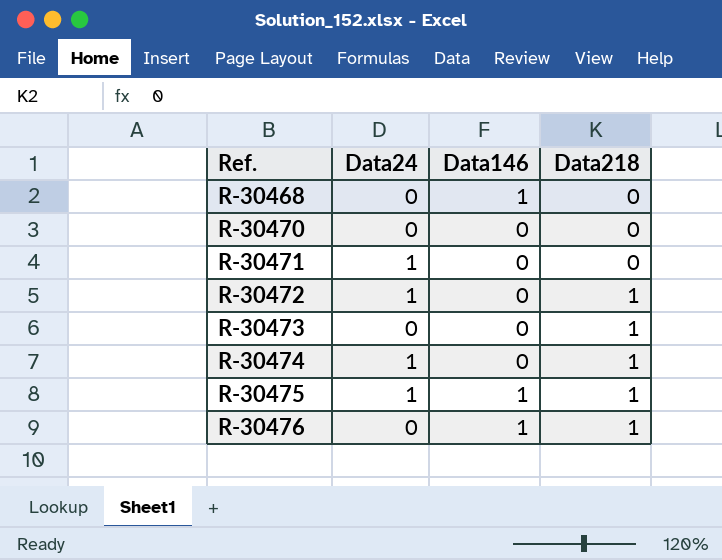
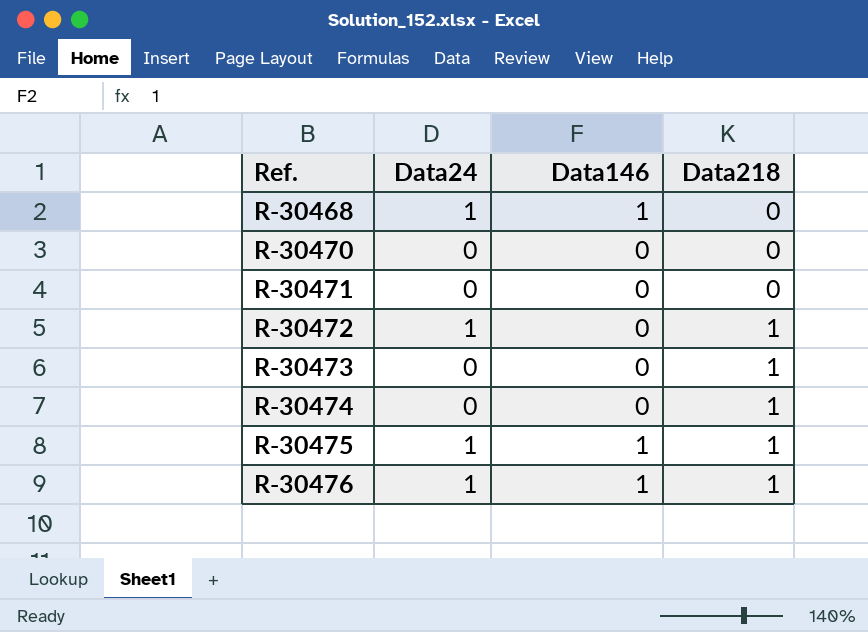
R-30468 | Data24: 0 -> 1
R-30471 | Data24: 1 -> 0
R-30474 | Data24: 1 -> 0
R-30476 | Data24: 0 -> 1

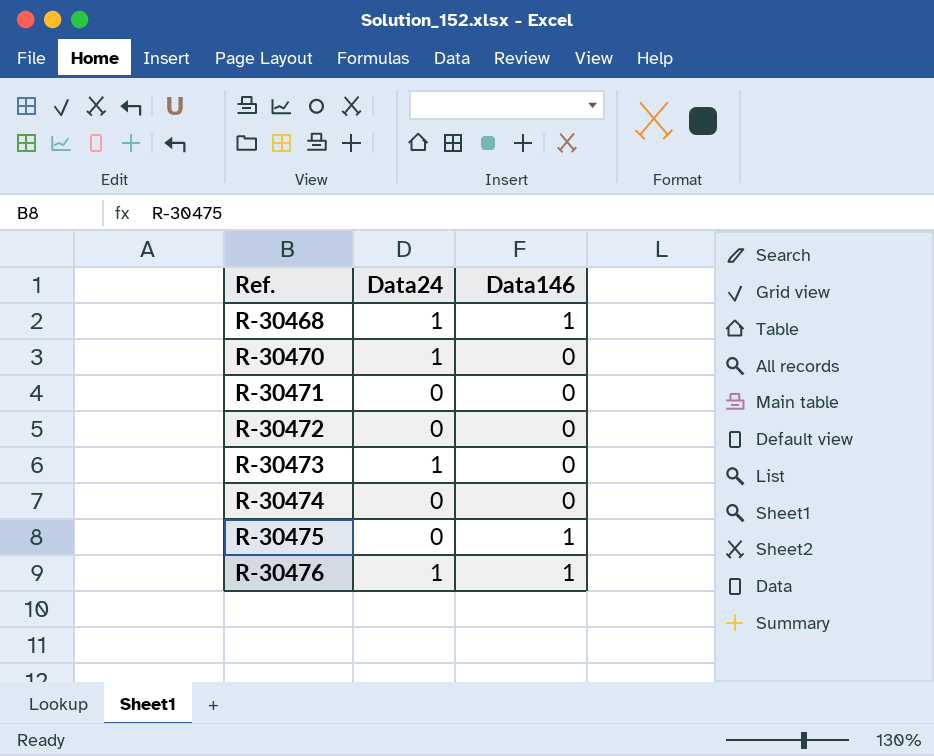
column Data218 | position: 4 -> none
R-30470 | Data24: 0 -> 1
R-30472 | Data24: 1 -> 0
R-30473 | Data24: 0 -> 1
R-30475 | Data24: 1 -> 0

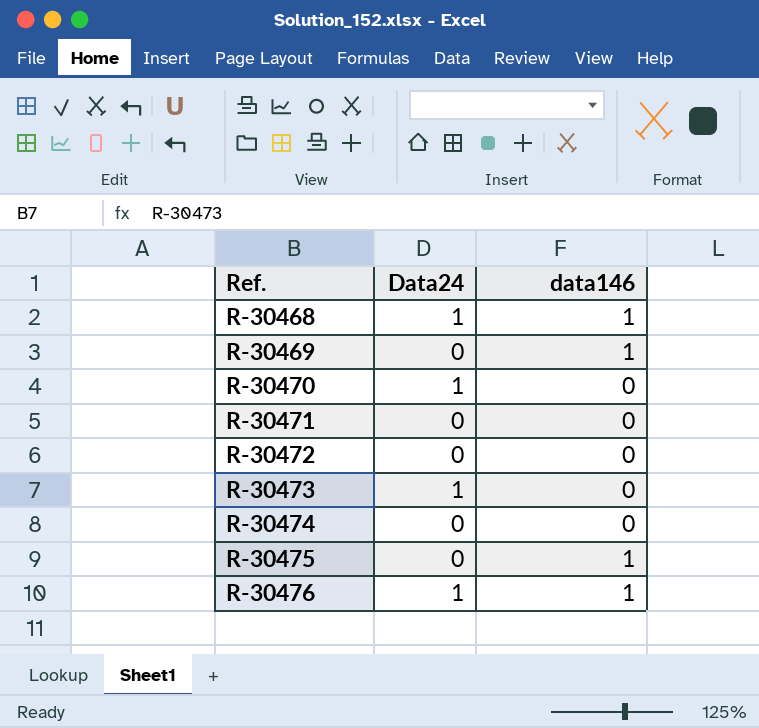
column name: Data146 -> data146
row R-30469: none -> 0 | 1

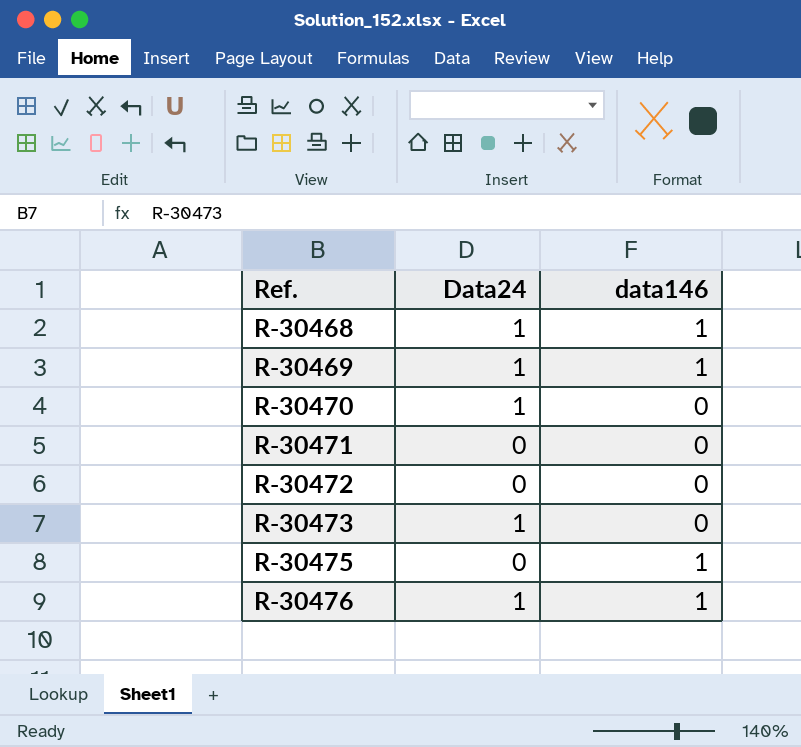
row R-30474: 0 | 0 -> none
R-30469 | Data24: 0 -> 1

